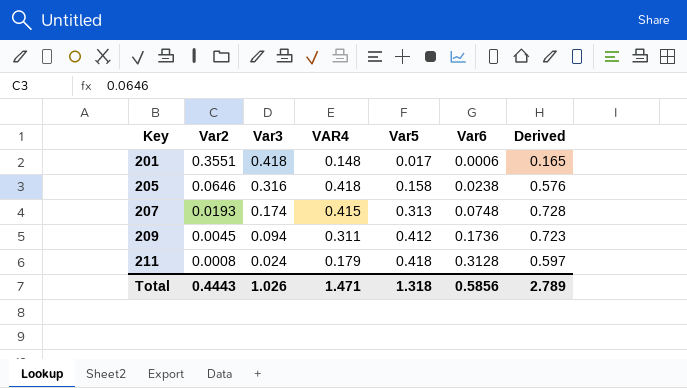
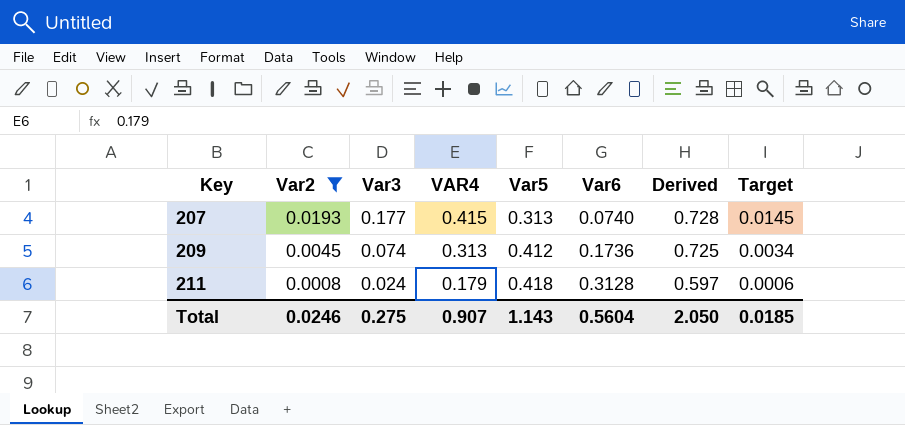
filter: none -> Var2 <= 0.0193
column Target | formula: none -> [Var2] * 0.75
207 | Var3: 0.174 -> 0.177
207 | Var6: 0.0748 -> 0.0740
209 | Var3: 0.094 -> 0.074
209 | VAR4: 0.311 -> 0.313
209 | Derived: 0.723 -> 0.725
Total | Var2: 0.4443 -> 0.0246
Total | Var3: 1.026 -> 0.275
Total | VAR4: 1.471 -> 0.907
Total | Var5: 1.318 -> 1.143
Total | Var6: 0.5856 -> 0.5604
Total | Derived: 2.789 -> 2.050

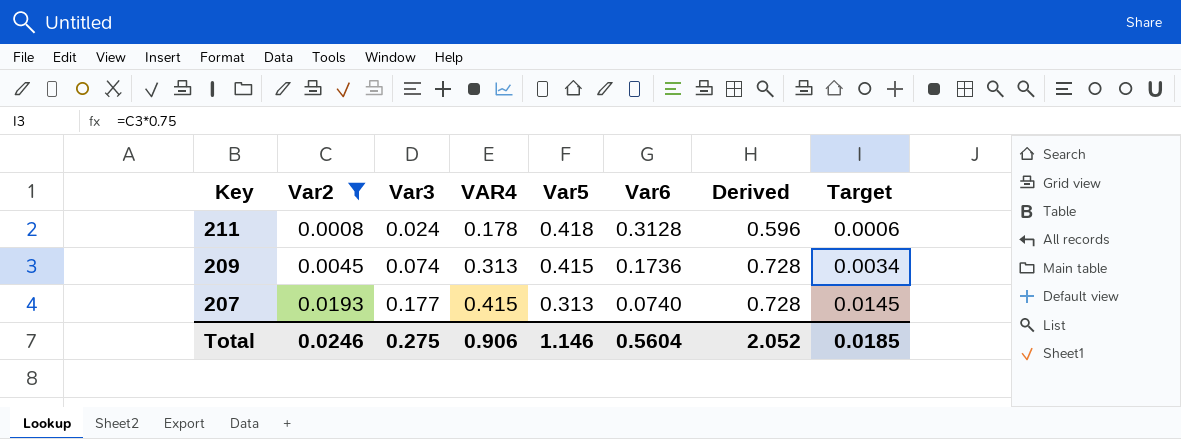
row order: Key ascending -> Key descending
211 | VAR4: 0.179 -> 0.178
211 | Derived: 0.597 -> 0.596
209 | Var5: 0.412 -> 0.415
209 | Derived: 0.725 -> 0.728
Total | VAR4: 0.907 -> 0.906
Total | Var5: 1.143 -> 1.146
Total | Derived: 2.050 -> 2.052

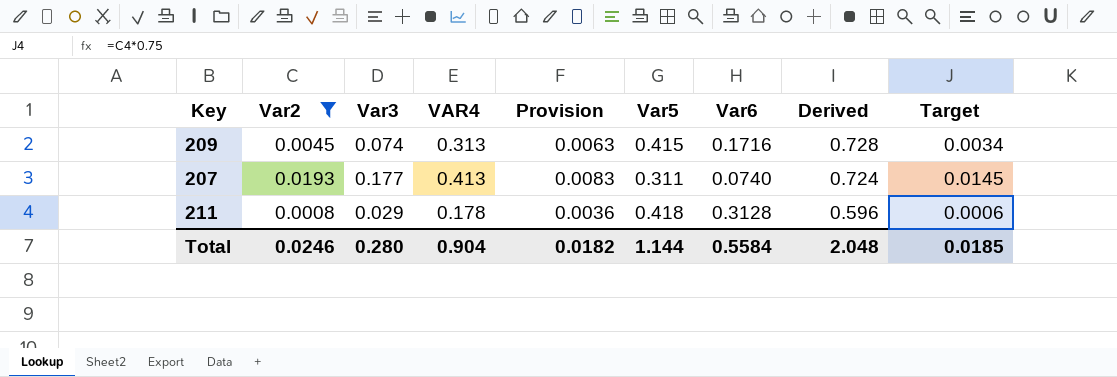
row order: Key descending -> Derived descending
column Provision | formula: none -> [VAR4] * 0.02
209 | Var6: 0.1736 -> 0.1716
207 | VAR4: 0.415 -> 0.413
207 | Var5: 0.313 -> 0.311
207 | Derived: 0.728 -> 0.724
211 | Var3: 0.024 -> 0.029
Total | Var3: 0.275 -> 0.280
Total | VAR4: 0.906 -> 0.904
Total | Var5: 1.146 -> 1.144
Total | Var6: 0.5604 -> 0.5584
Total | Derived: 2.052 -> 2.048

